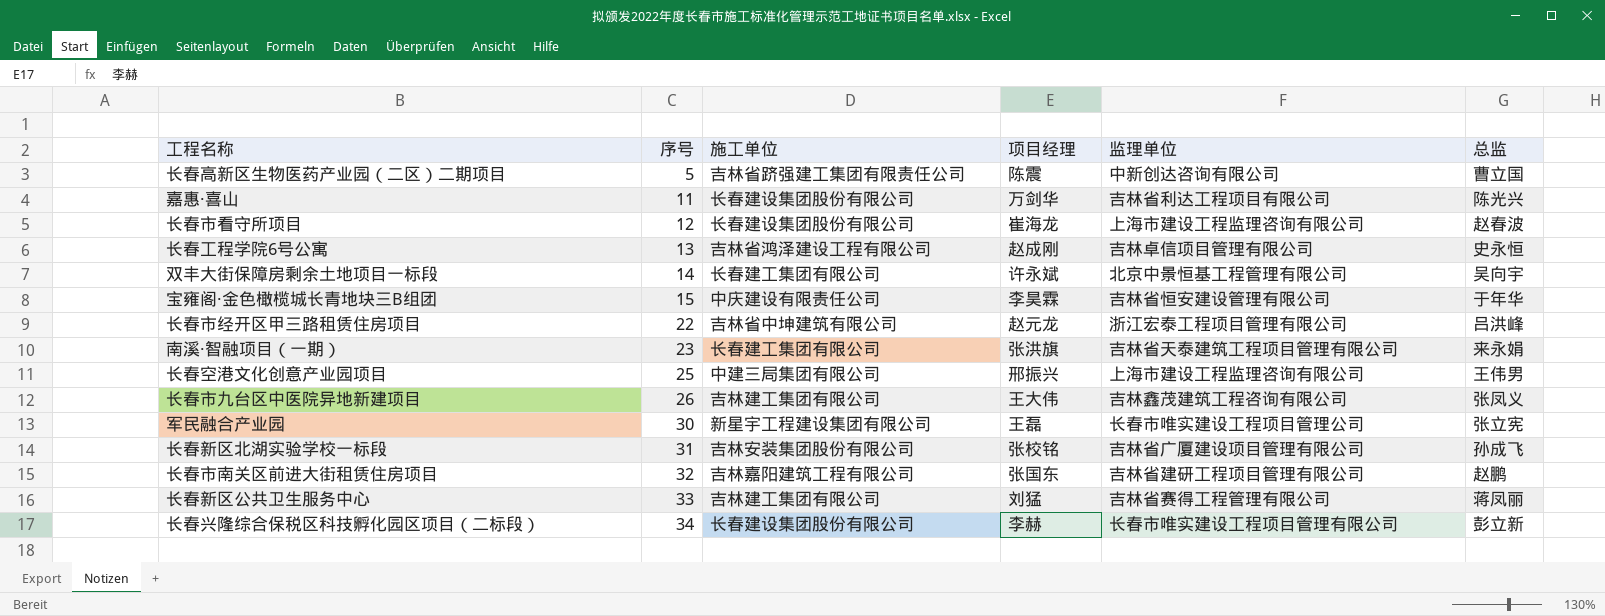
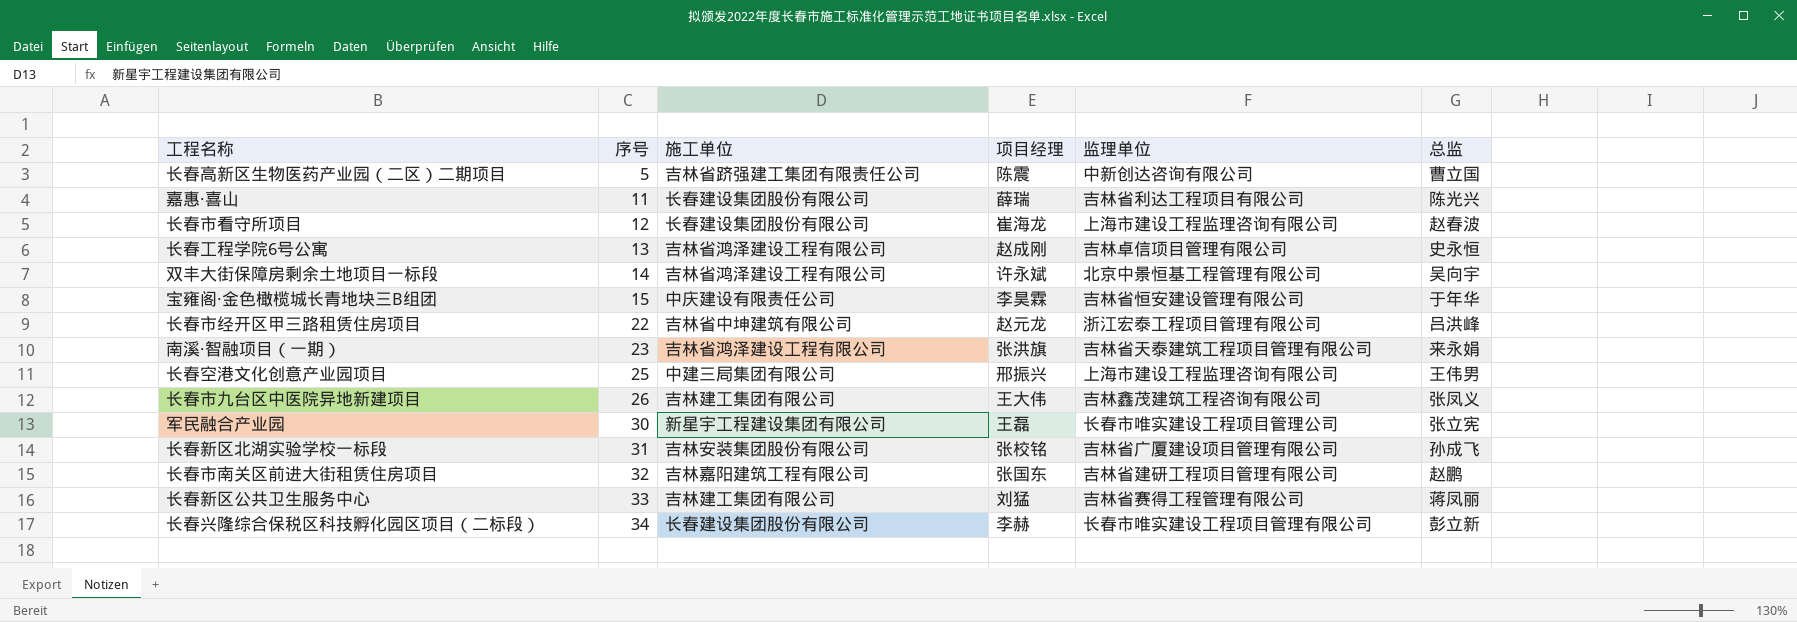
嘉惠·喜山 | 项目经理: 万剑华 -> 薛瑞
双丰大街保障房剩余土地项目一标段 | 施工单位: 长春建工集团有限公司 -> 吉林省鸿泽建设工程有限公司
南溪·智融项目（一期） | 施工单位: 长春建工集团有限公司 -> 吉林省鸿泽建设工程有限公司

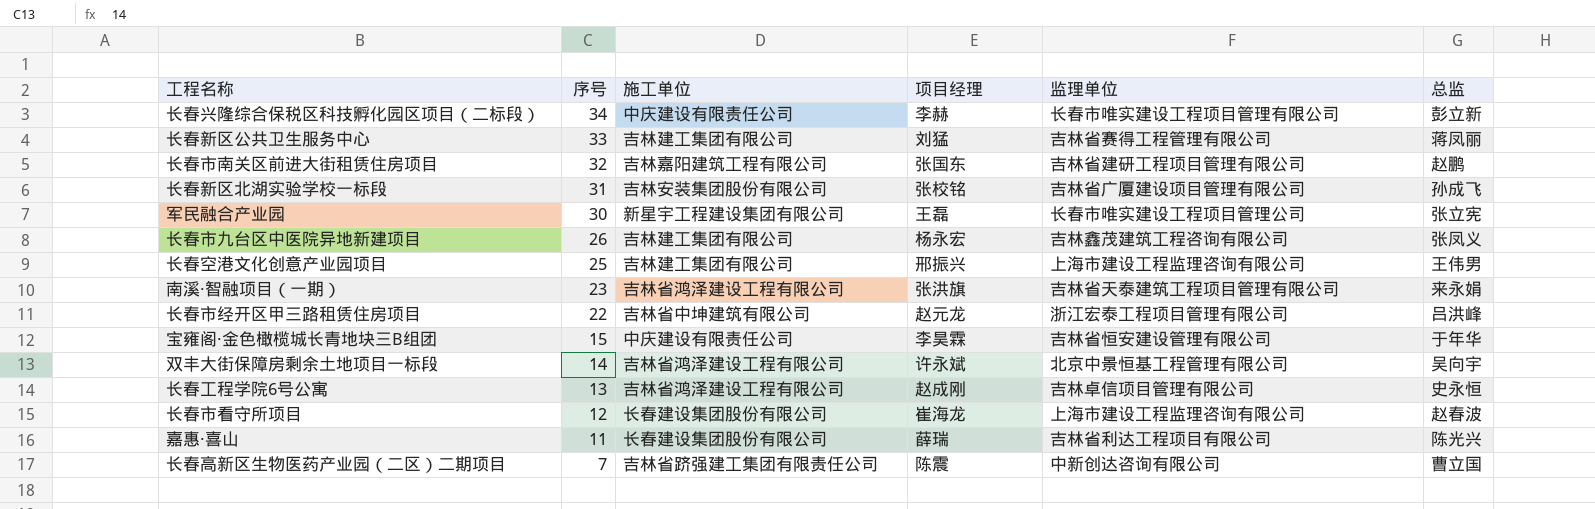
row order: 序号 ascending -> 序号 descending
长春兴隆综合保税区科技孵化园区项目（二标段） | 施工单位: 长春建设集团股份有限公司 -> 中庆建设有限责任公司
长春市九台区中医院异地新建项目 | 项目经理: 王大伟 -> 杨永宏
长春空港文化创意产业园项目 | 施工单位: 中建三局集团有限公司 -> 吉林建工集团有限公司
长春高新区生物医药产业园（二区）二期项目 | 序号: 5 -> 7

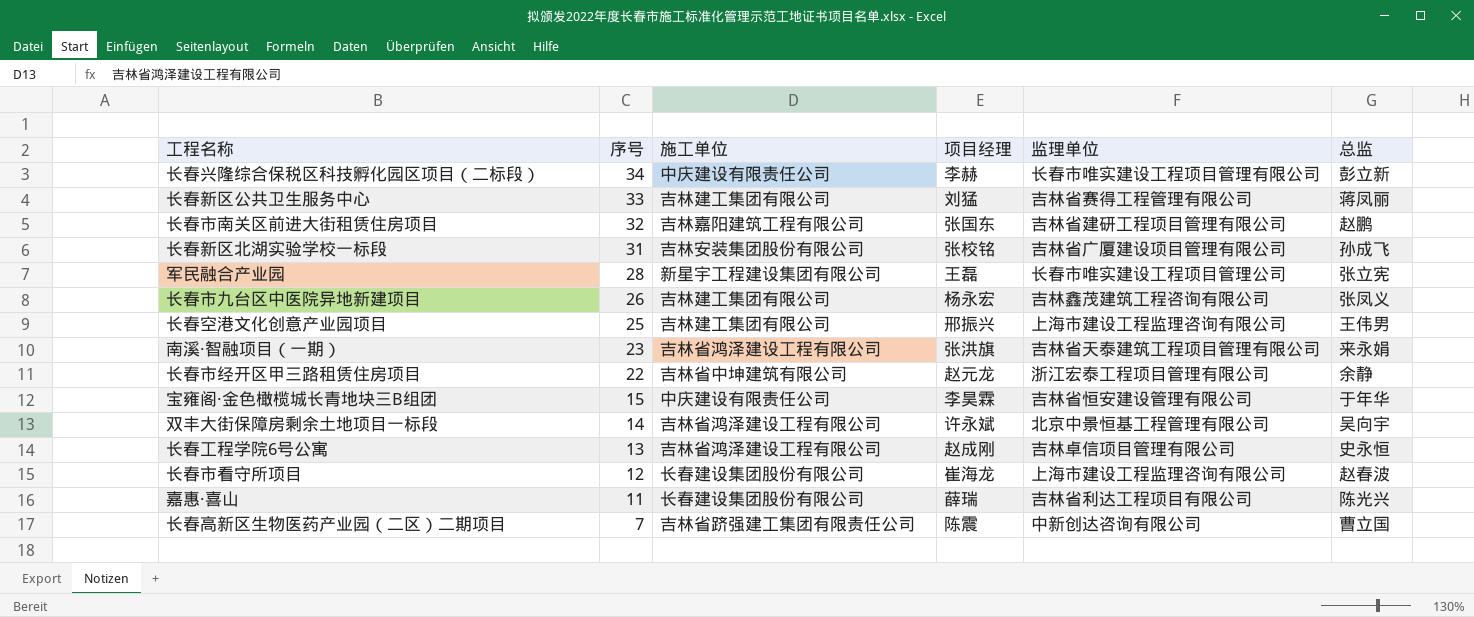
军民融合产业园 | 序号: 30 -> 28
长春市经开区甲三路租赁住房项目 | 总监: 吕洪峰 -> 余静

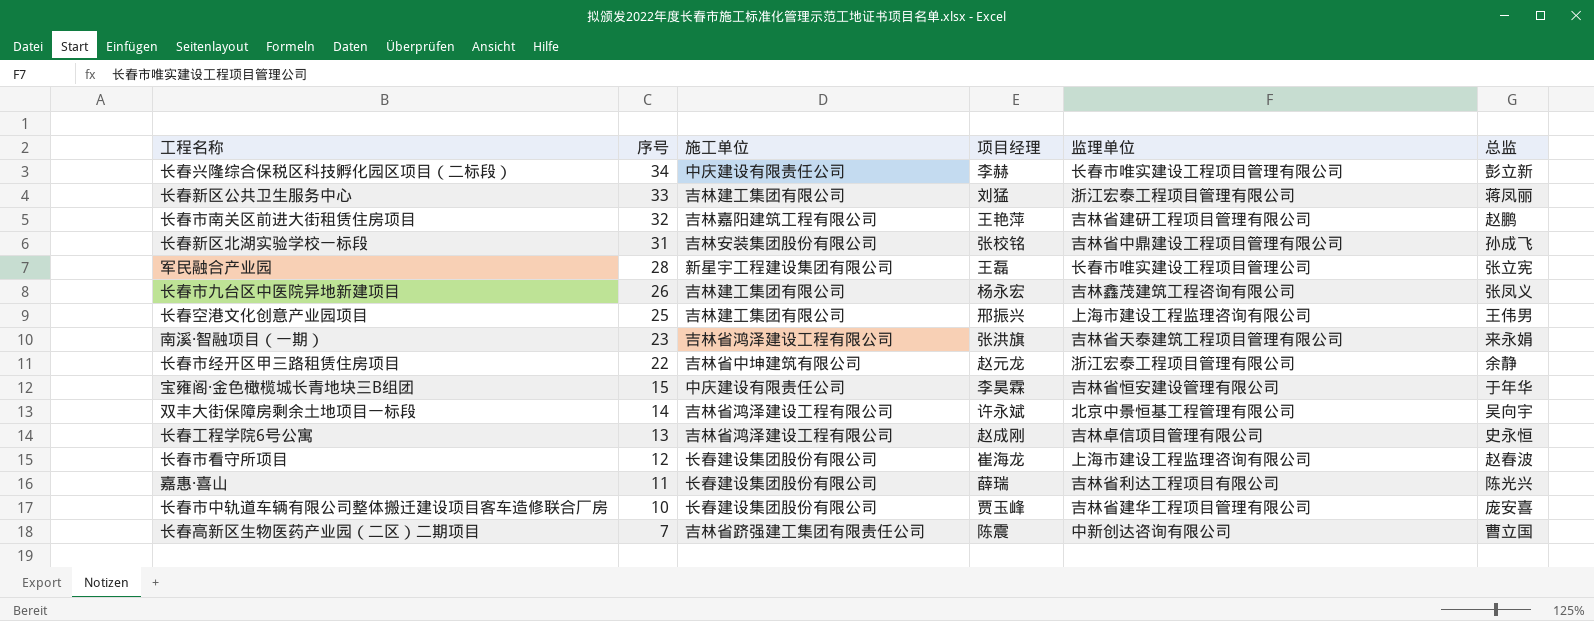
长春新区公共卫生服务中心 | 监理单位: 吉林省赛得工程管理有限公司 -> 浙江宏泰工程项目管理有限公司
长春市南关区前进大街租赁住房项目 | 项目经理: 张国东 -> 王艳萍
长春新区北湖实验学校一标段 | 监理单位: 吉林省广厦建设项目管理有限公司 -> 吉林省中鼎建设工程项目管理有限公司
row 长春市中轨道车辆有限公司整体搬迁建设项目客车造修联合厂房: none -> 10 | 长春建设集团股份有限公司 | 贾玉峰 | 吉林省建华工程项目管理有限公司 | 庞安喜

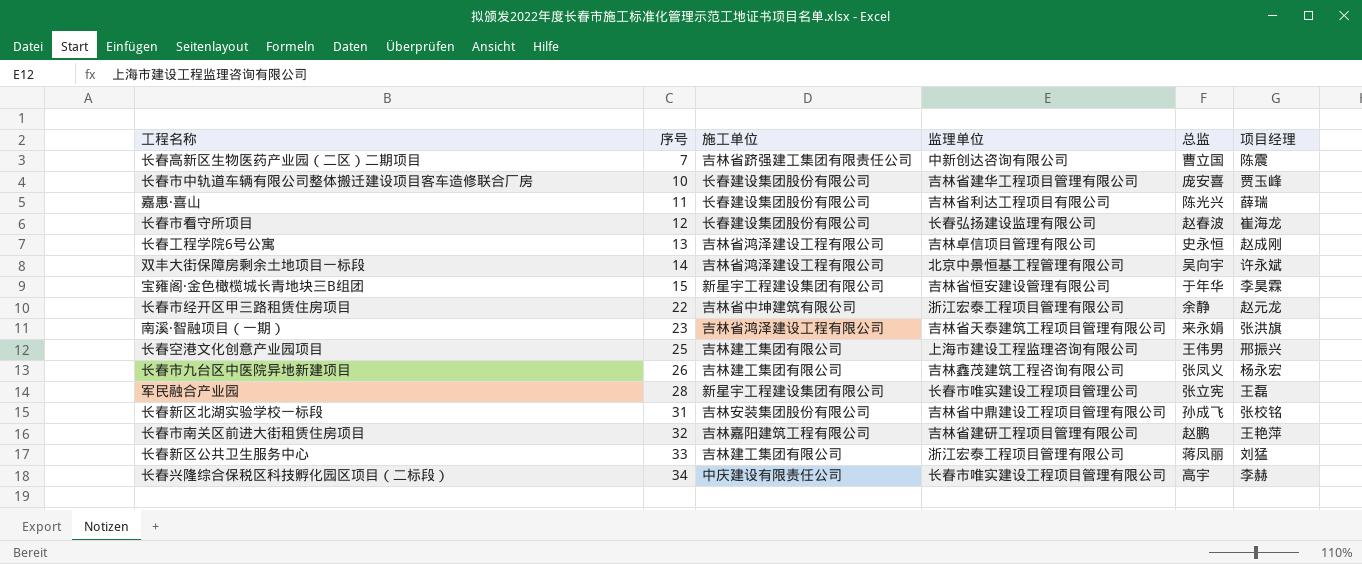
row order: 序号 descending -> 序号 ascending
column 项目经理 | position: 4 -> 6
长春市看守所项目 | 监理单位: 上海市建设工程监理咨询有限公司 -> 长春弘扬建设监理有限公司
宝雍阁·金色橄榄城长青地块三B组团 | 施工单位: 中庆建设有限责任公司 -> 新星宇工程建设集团有限公司
长春兴隆综合保税区科技孵化园区项目（二标段） | 总监: 彭立新 -> 高宇

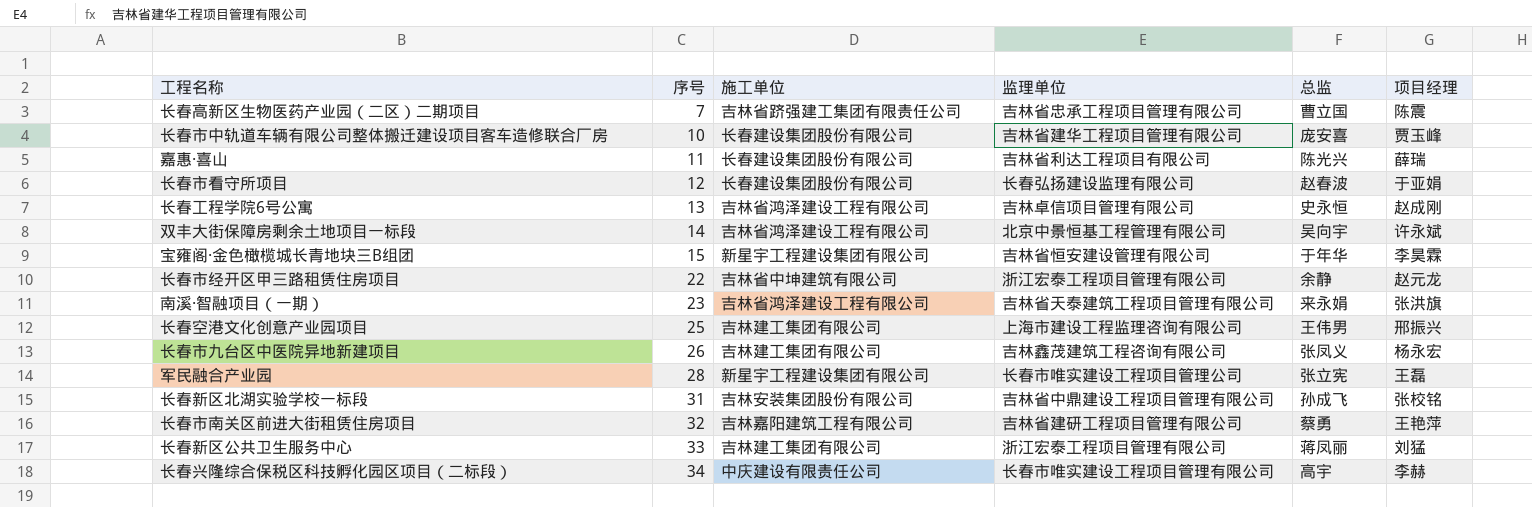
长春高新区生物医药产业园（二区）二期项目 | 监理单位: 中新创达咨询有限公司 -> 吉林省忠承工程项目管理有限公司
长春市看守所项目 | 项目经理: 崔海龙 -> 于亚娟
长春市南关区前进大街租赁住房项目 | 总监: 赵鹏 -> 蔡勇

